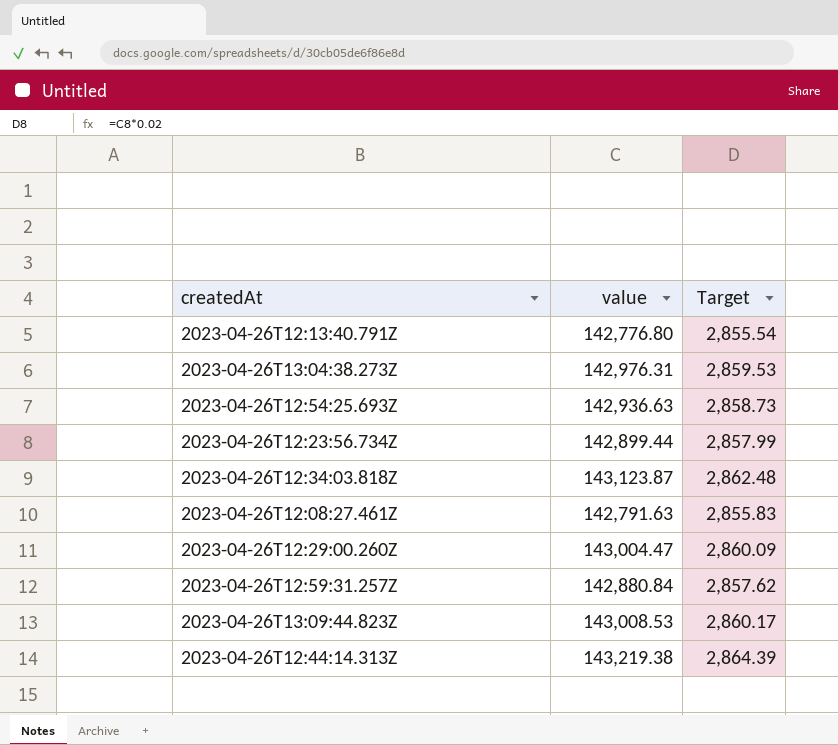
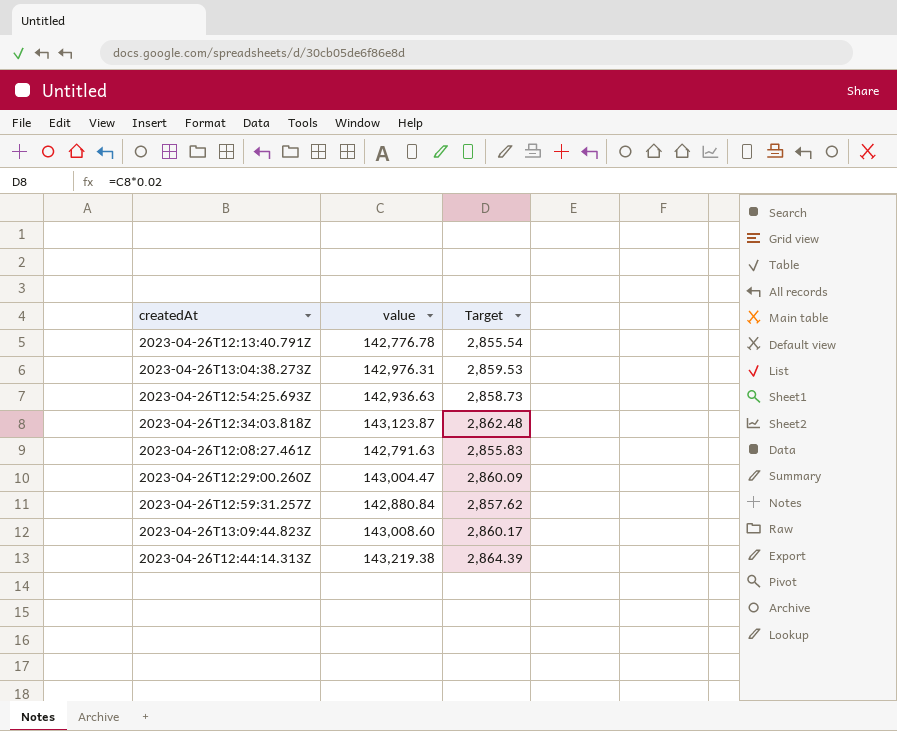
row 2023-04-26T12:23:56.734Z: 142,899.44 | 2,857.99 -> none
2023-04-26T12:13:40.791Z | value: 142,776.80 -> 142,776.78
2023-04-26T13:09:44.823Z | value: 143,008.53 -> 143,008.60

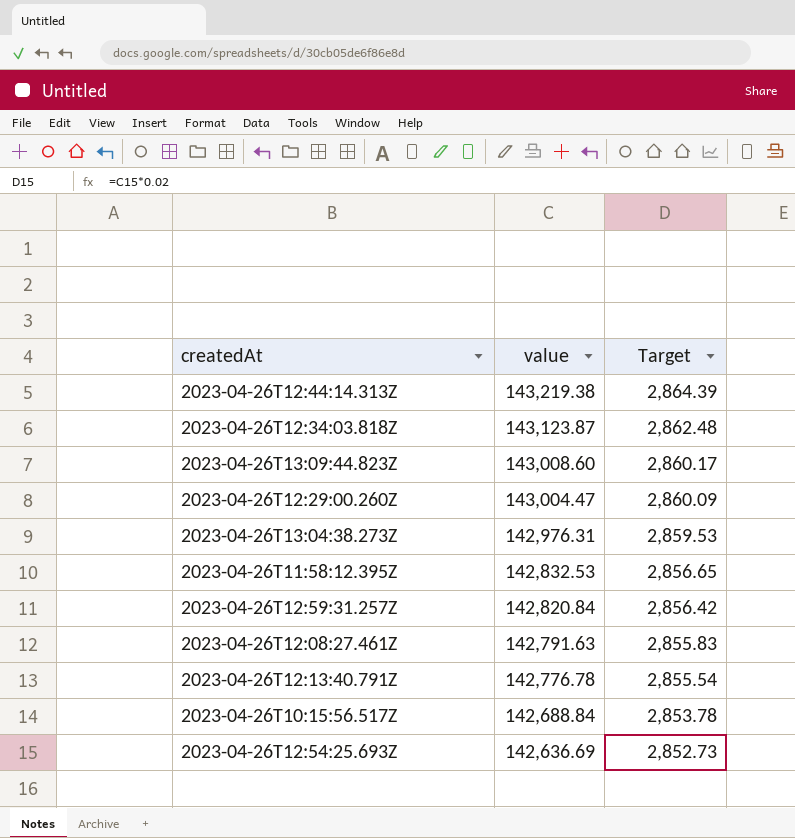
row order: none -> value descending
row 2023-04-26T11:58:12.395Z: none -> 142,832.53 | 2,856.65
2023-04-26T12:59:31.257Z | value: 142,880.84 -> 142,820.84
2023-04-26T12:59:31.257Z | Target: 2,857.62 -> 2,856.42
row 2023-04-26T10:15:56.517Z: none -> 142,688.84 | 2,853.78
2023-04-26T12:54:25.693Z | value: 142,936.63 -> 142,636.69
2023-04-26T12:54:25.693Z | Target: 2,858.73 -> 2,852.73

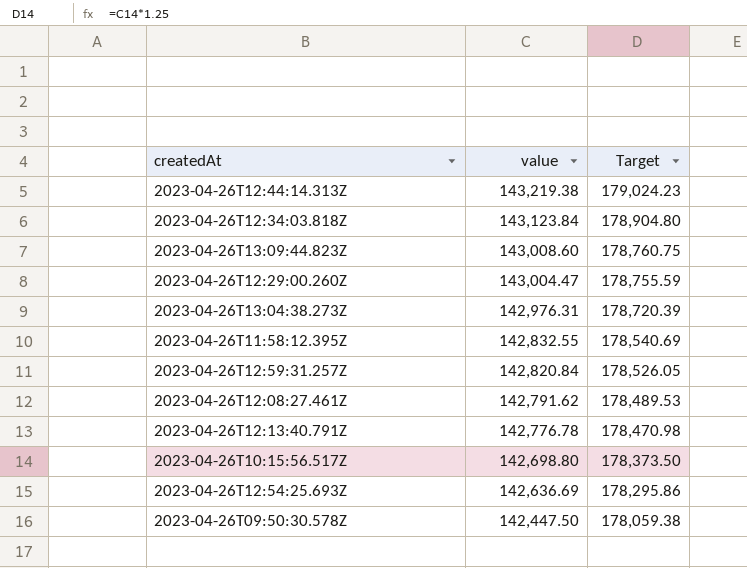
column Target | formula: [value] * 0.02 -> [value] * 1.25
2023-04-26T12:34:03.818Z | value: 143,123.87 -> 143,123.84
2023-04-26T11:58:12.395Z | value: 142,832.53 -> 142,832.55
2023-04-26T12:08:27.461Z | value: 142,791.63 -> 142,791.62
2023-04-26T10:15:56.517Z | value: 142,688.84 -> 142,698.80
row 2023-04-26T09:50:30.578Z: none -> 142,447.50 | 178,059.38

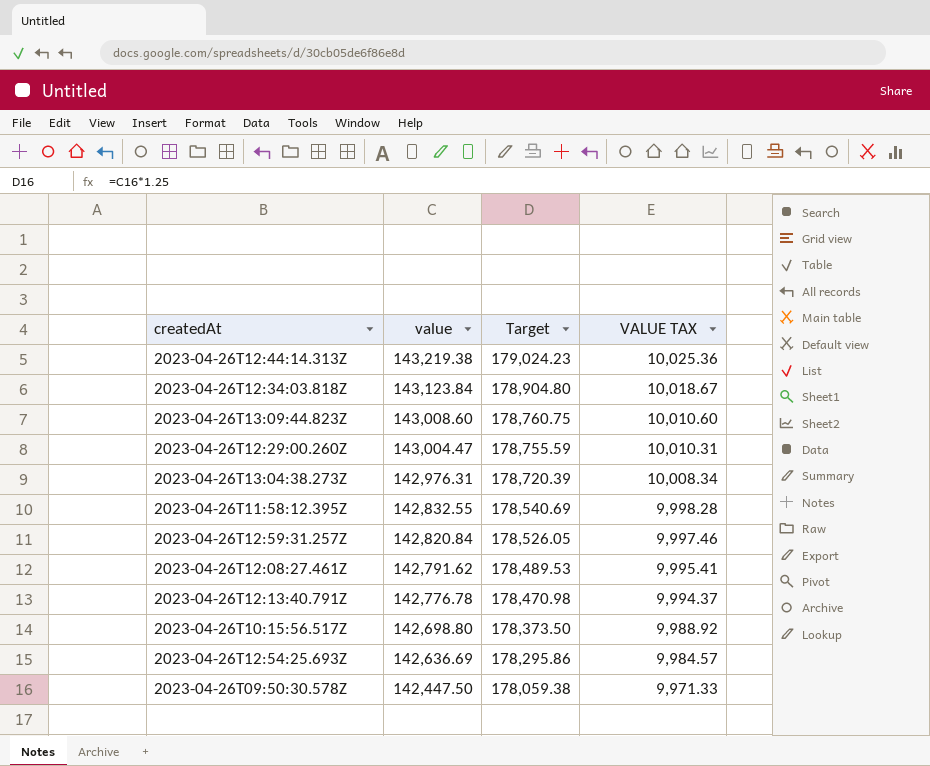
column VALUE TAX | formula: none -> [value] * 0.07

